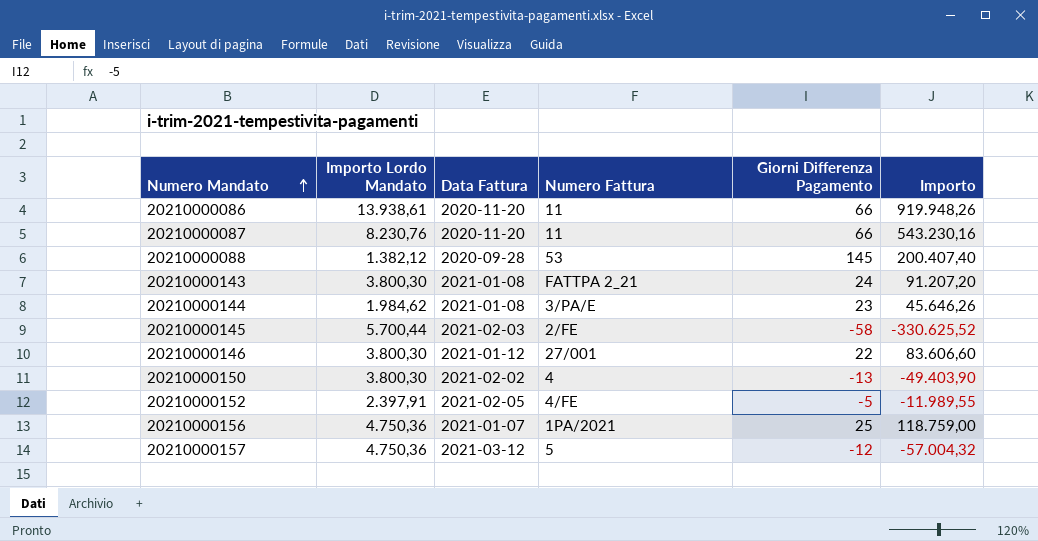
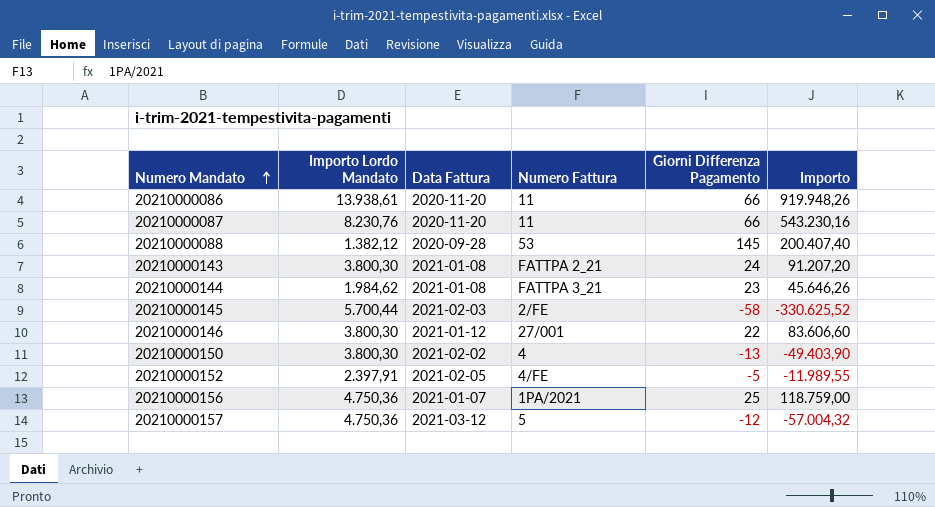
20210000144 | Numero Fattura: 3/PA/E -> FATTPA 3_21

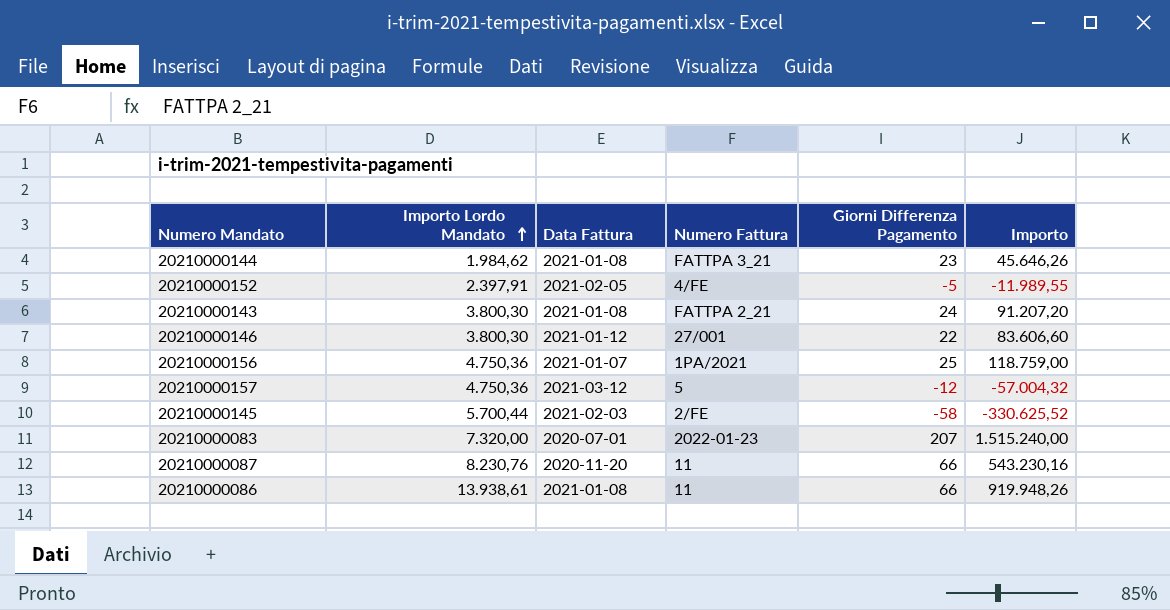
row order: Numero Mandato ascending -> Importo Lordo Mandato ascending
row 20210000088: 1.382,12 | 2020-09-28 | 53 | 145 | 200.407,40 -> none
row 20210000150: 3.800,30 | 2021-02-02 | 4 | -13 | -49.403,90 -> none
row 20210000083: none -> 7.320,00 | 2020-07-01 | 2022-01-23 | 207 | 1.515.240,00
20210000086 | Data Fattura: 2020-11-20 -> 2021-01-08

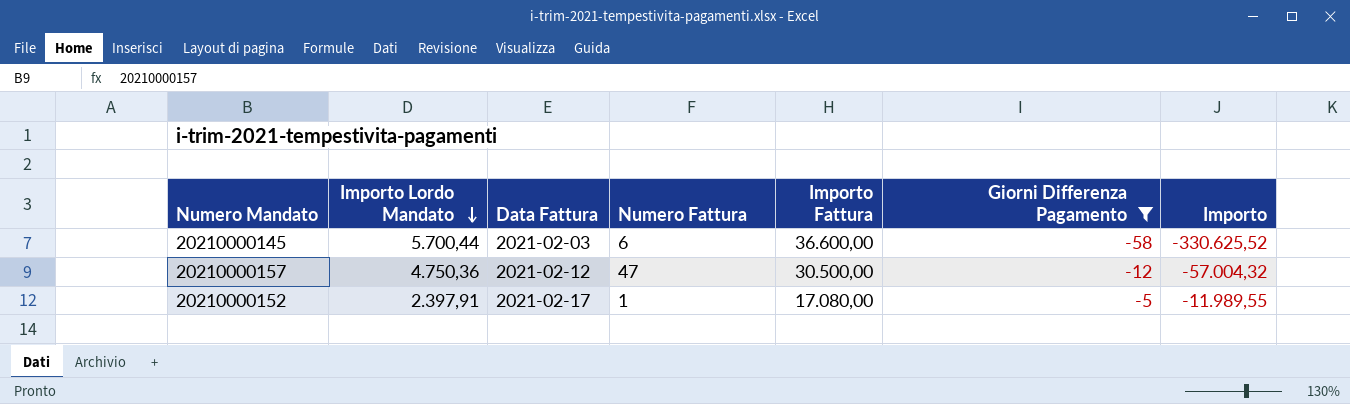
filter: none -> Giorni Differenza Pagamento <= -5
row order: Importo Lordo Mandato ascending -> Importo Lordo Mandato descending
column Importo Fattura | position: none -> 5
20210000145 | Numero Fattura: 2/FE -> 6
20210000157 | Data Fattura: 2021-03-12 -> 2021-02-12
20210000157 | Numero Fattura: 5 -> 47
20210000152 | Data Fattura: 2021-02-05 -> 2021-02-17
20210000152 | Numero Fattura: 4/FE -> 1

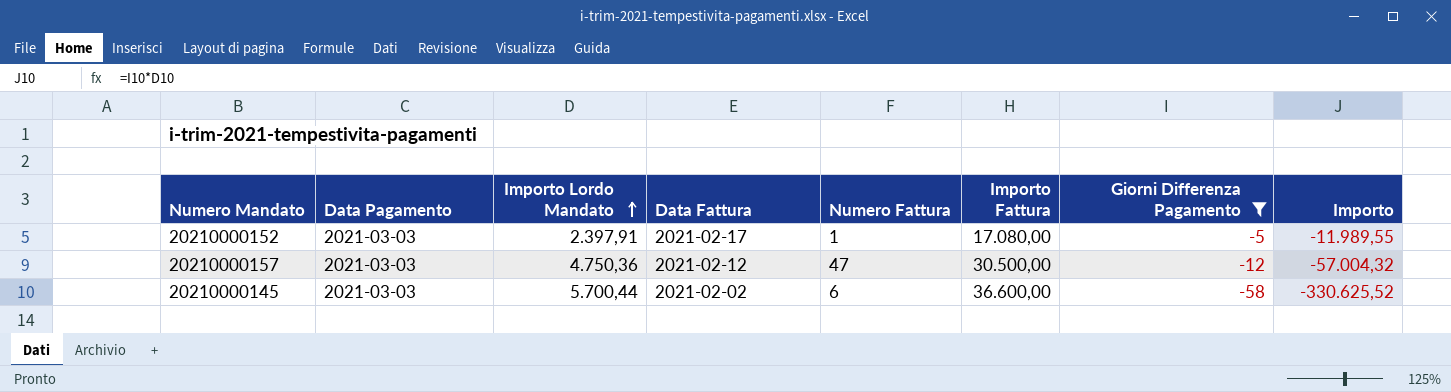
row order: Importo Lordo Mandato descending -> Importo Lordo Mandato ascending
column Data Pagamento | position: none -> 2
20210000145 | Data Fattura: 2021-02-03 -> 2021-02-02

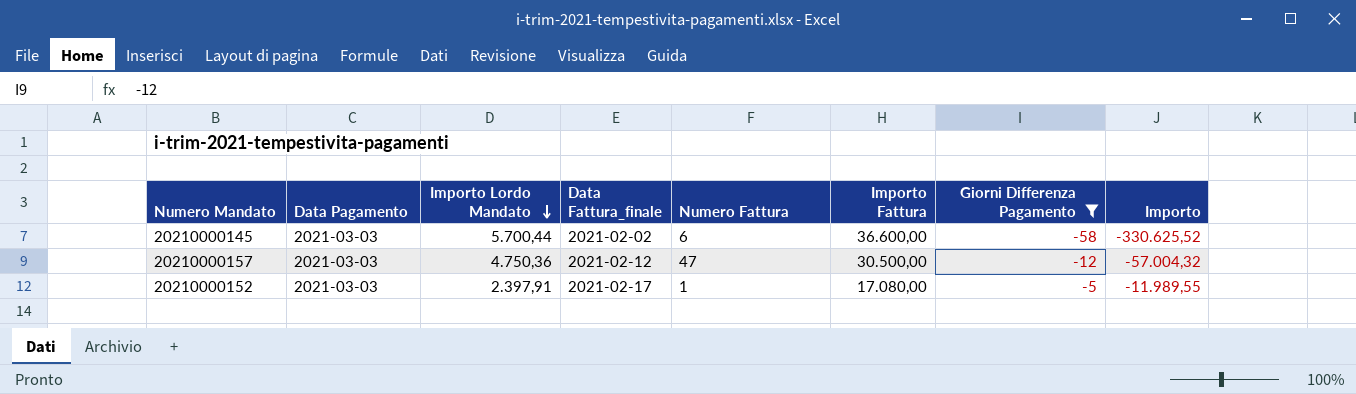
row order: Importo Lordo Mandato ascending -> Importo Lordo Mandato descending
column name: Data Fattura -> Data Fattura_finale

